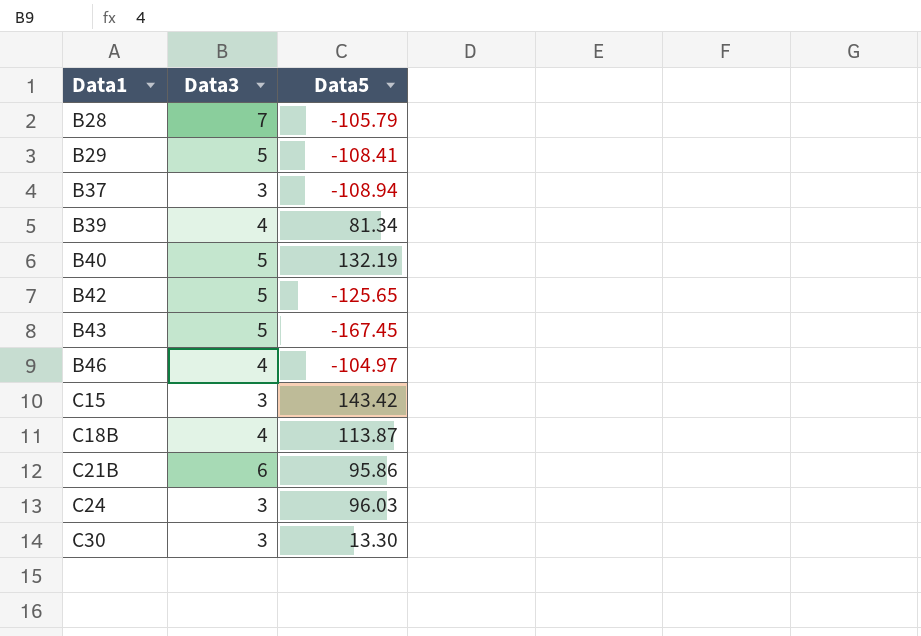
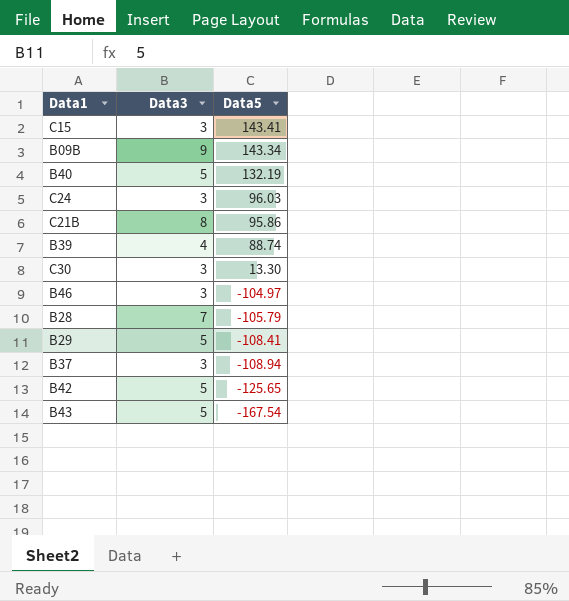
row order: Data1 ascending -> Data5 descending
row C18B: 4 | 113.87 -> none
C15 | Data5: 143.42 -> 143.41
row B09B: none -> 9 | 143.34
C21B | Data3: 6 -> 8
B39 | Data5: 81.34 -> 88.74
B46 | Data3: 4 -> 3
B43 | Data5: -167.45 -> -167.54

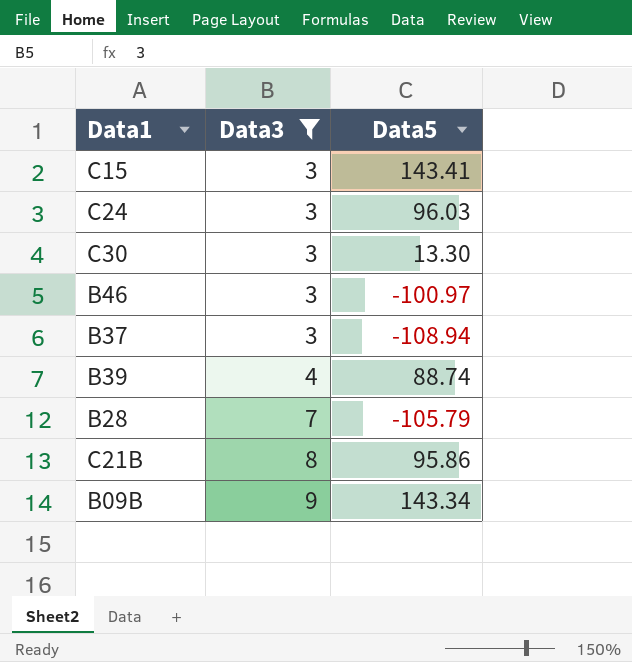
filter: none -> Data3 != 5
row order: Data5 descending -> Data3 ascending
B46 | Data5: -104.97 -> -100.97

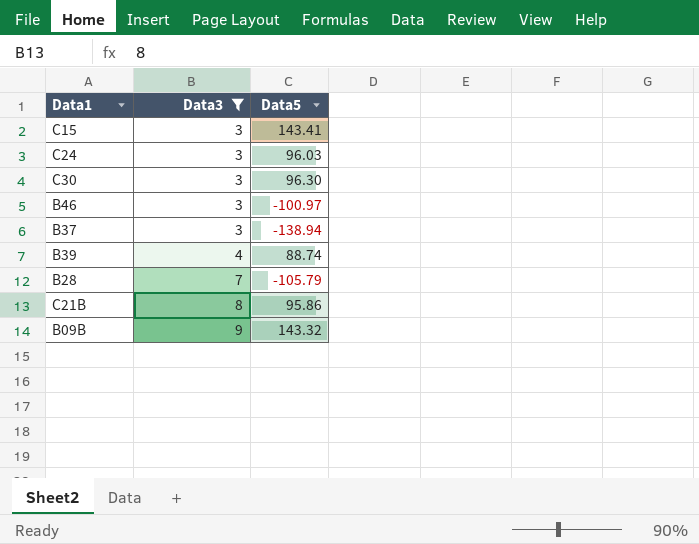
C30 | Data5: 13.30 -> 96.30
B37 | Data5: -108.94 -> -138.94
B09B | Data5: 143.34 -> 143.32

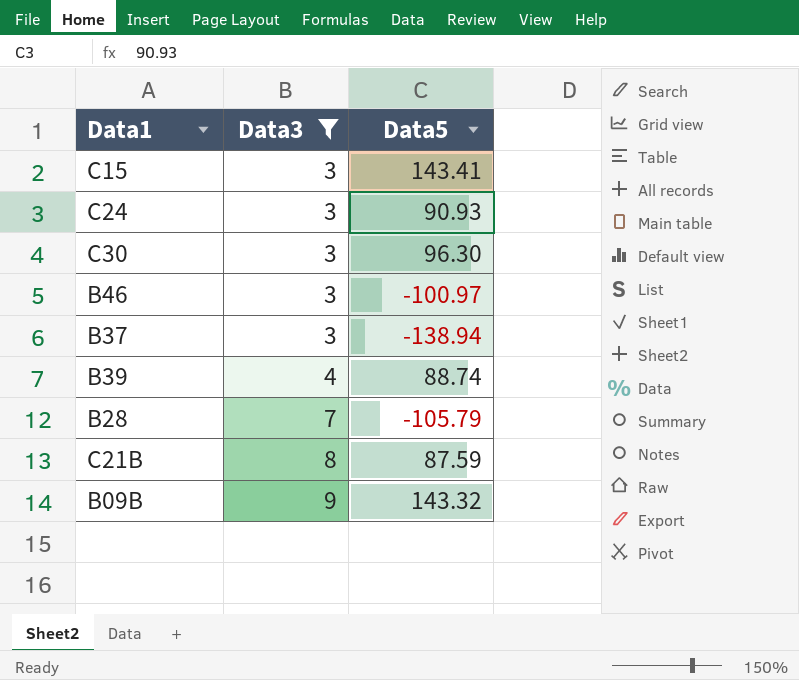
C24 | Data5: 96.03 -> 90.93
C21B | Data5: 95.86 -> 87.59

